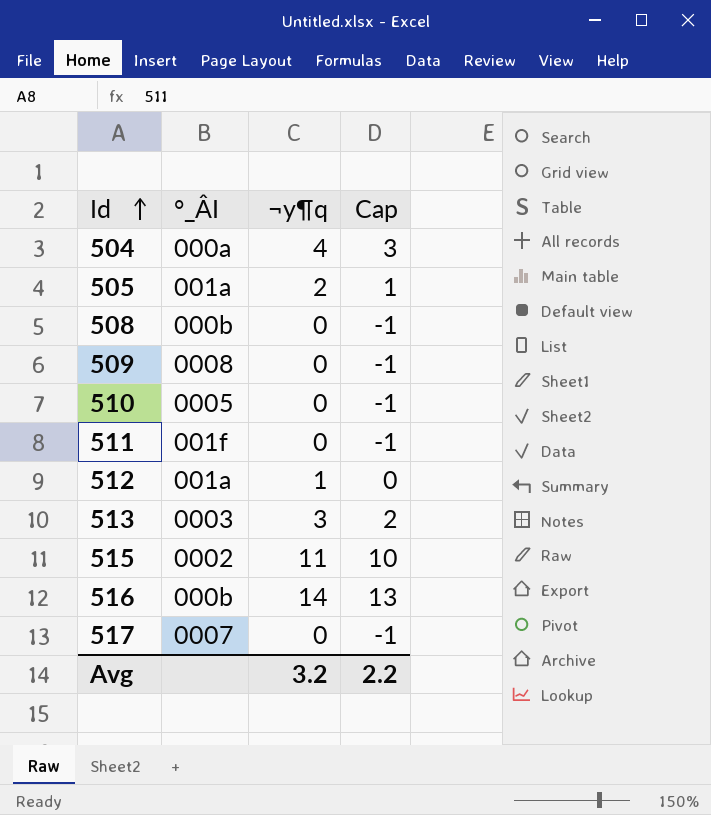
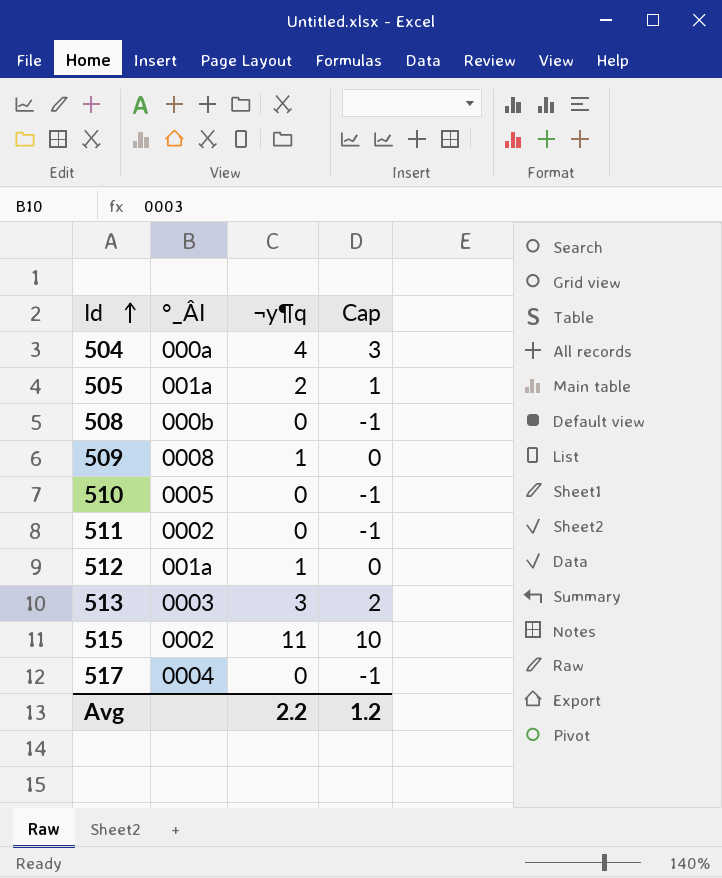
row 516: 000b | 14 | 13 -> none
509 | ¬y¶q: 0 -> 1
509 | Cap: -1 -> 0
511 | °_ÂI: 001f -> 0002
517 | °_ÂI: 0007 -> 0004
Avg | ¬y¶q: 3.2 -> 2.2
Avg | Cap: 2.2 -> 1.2

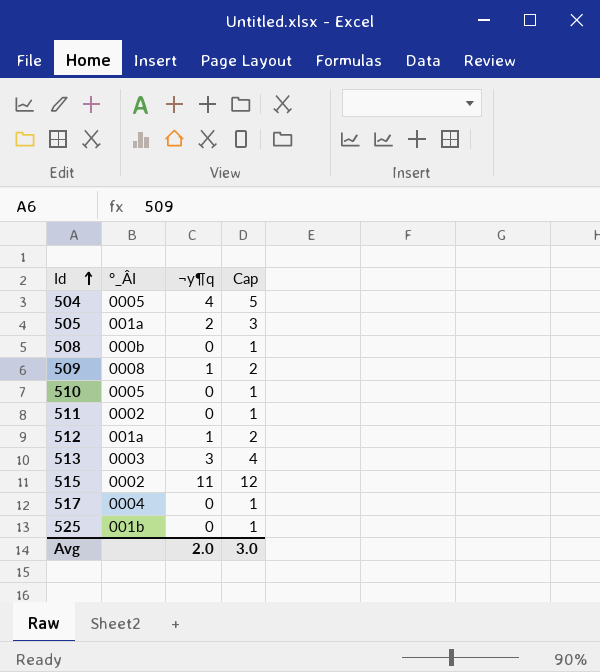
column Cap | formula: [¬y¶q] - 1 -> [¬y¶q] + 1
504 | °_ÂI: 000a -> 0005
row 525: none -> 001b | 0 | 1
Avg | ¬y¶q: 2.2 -> 2.0
Avg | Cap: 1.2 -> 3.0

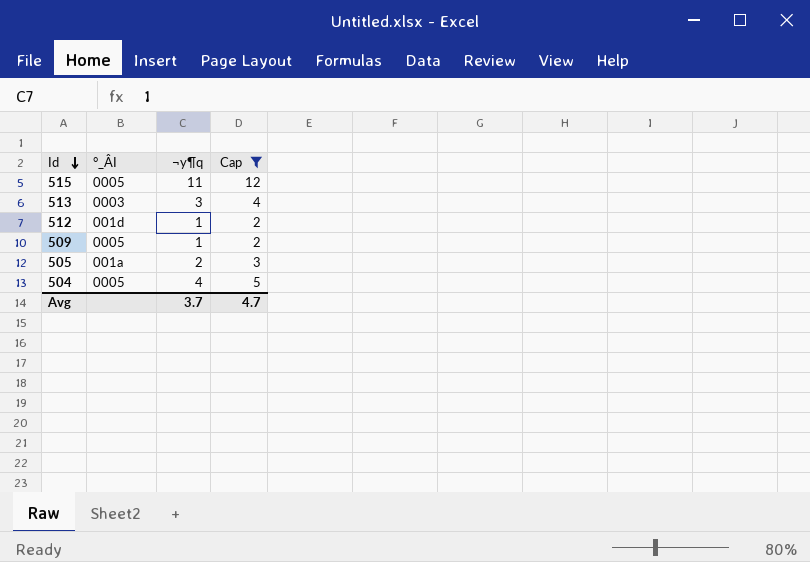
filter: none -> Cap != 1
row order: Id ascending -> Id descending
515 | °_ÂI: 0002 -> 0005
512 | °_ÂI: 001a -> 001d
509 | °_ÂI: 0008 -> 0005
Avg | ¬y¶q: 2.0 -> 3.7
Avg | Cap: 3.0 -> 4.7

